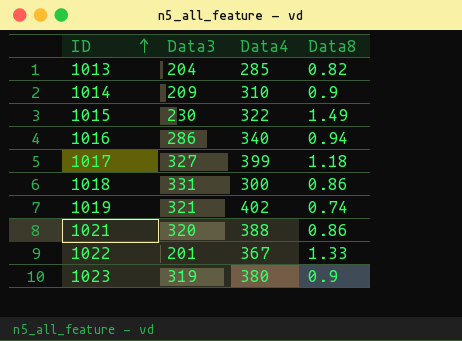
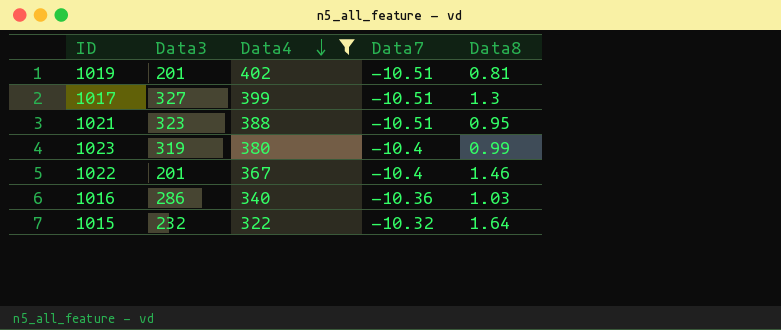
filter: none -> Data4 >= 322
row order: ID ascending -> Data4 descending
column Data7 | position: none -> 4
1019 | Data3: 321 -> 201
1019 | Data8: 0.74 -> 0.81
1017 | Data8: 1.18 -> 1.3
1021 | Data3: 320 -> 323
1021 | Data8: 0.86 -> 0.95
1023 | Data8: 0.9 -> 0.99
1022 | Data8: 1.33 -> 1.46
1016 | Data8: 0.94 -> 1.03
1015 | Data3: 230 -> 232
1015 | Data8: 1.49 -> 1.64

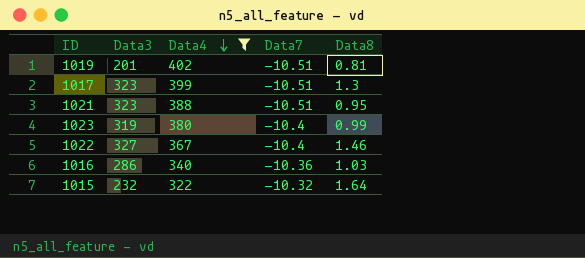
1017 | Data3: 327 -> 323
1022 | Data3: 201 -> 327

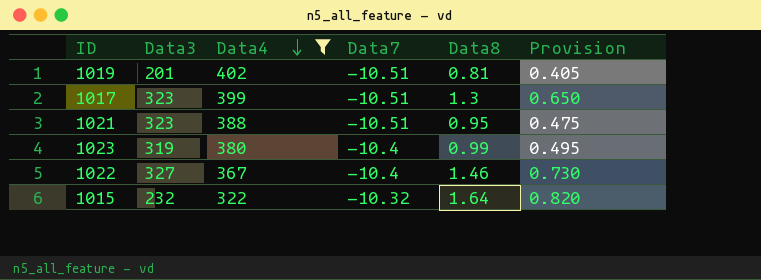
column Provision | formula: none -> [Data8] * 0.5
row 1016: 286 | 340 | -10.36 | 1.03 -> none

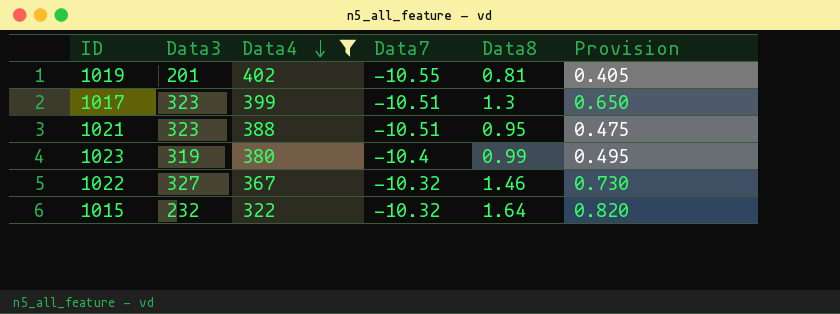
1019 | Data7: -10.51 -> -10.55
1022 | Data7: -10.4 -> -10.32

